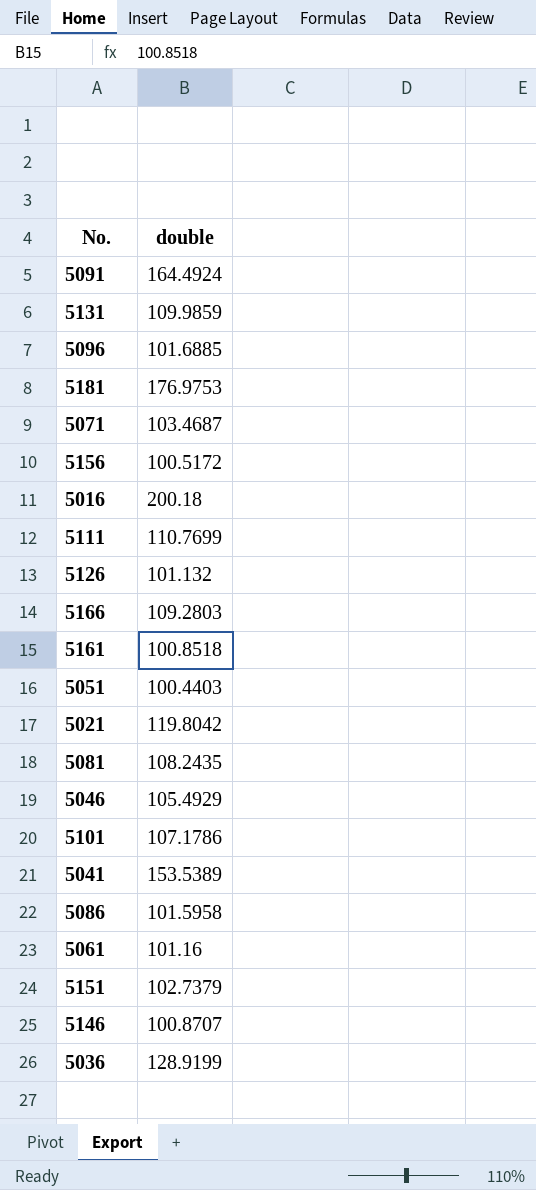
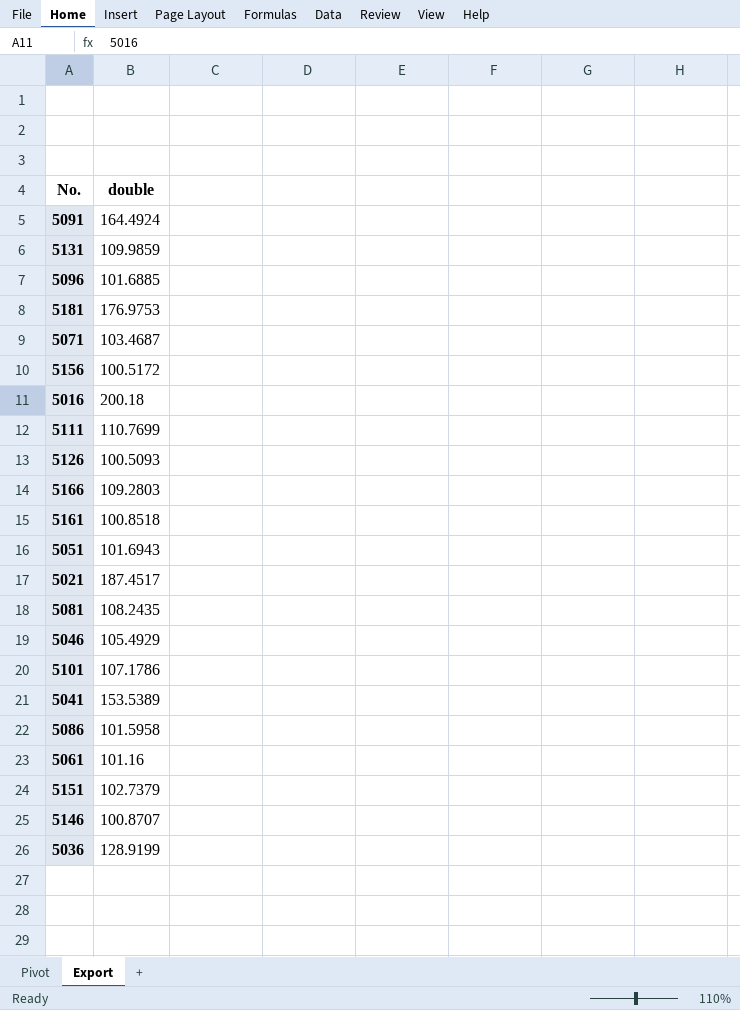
5126 | double: 101.132 -> 100.5093
5051 | double: 100.4403 -> 101.6943
5021 | double: 119.8042 -> 187.4517

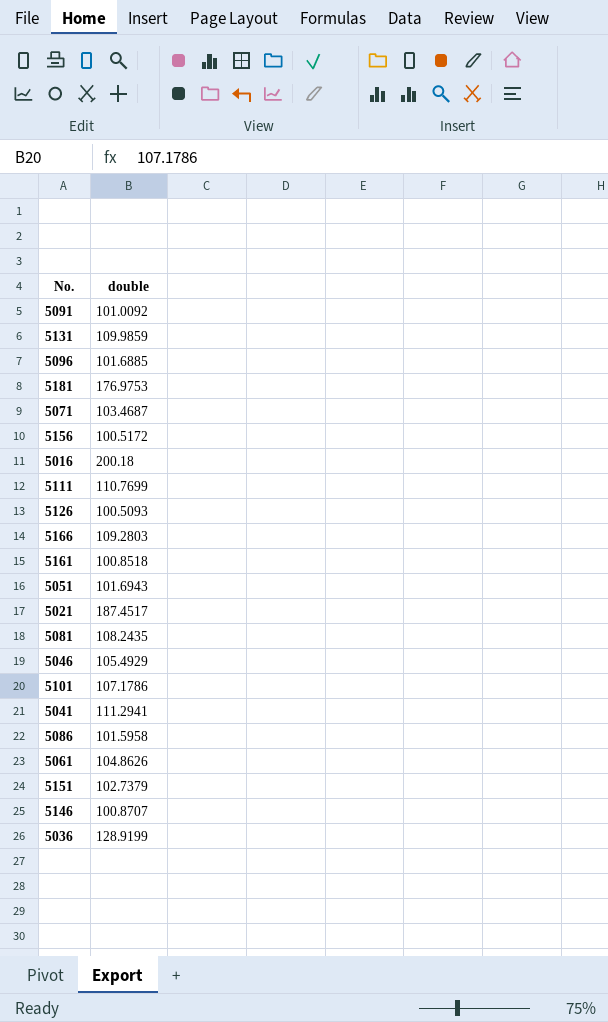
5091 | double: 164.4924 -> 101.0092
5041 | double: 153.5389 -> 111.2941
5061 | double: 101.16 -> 104.8626

